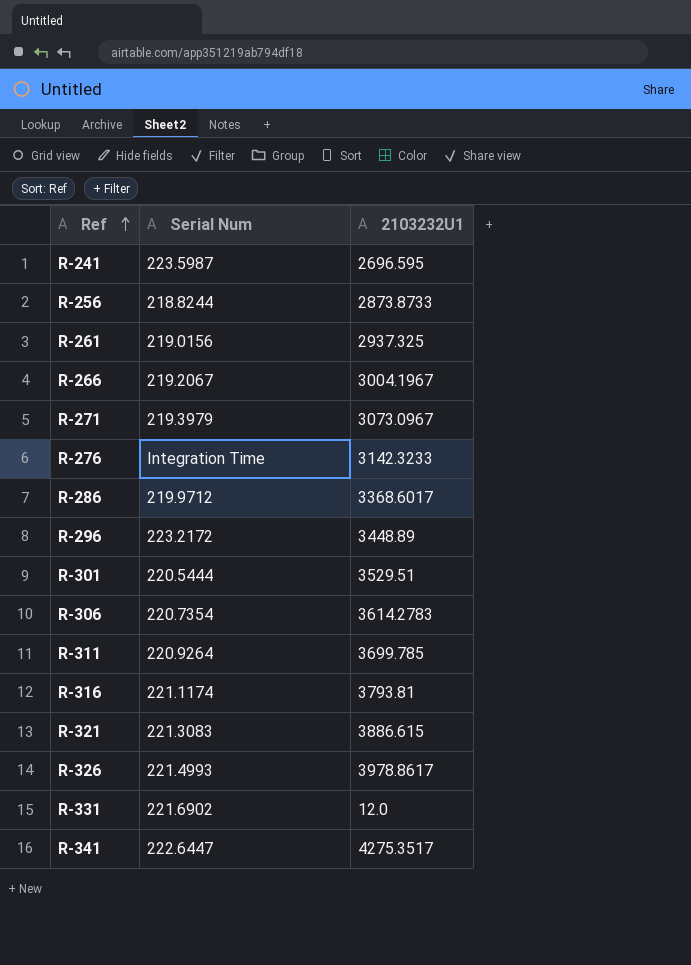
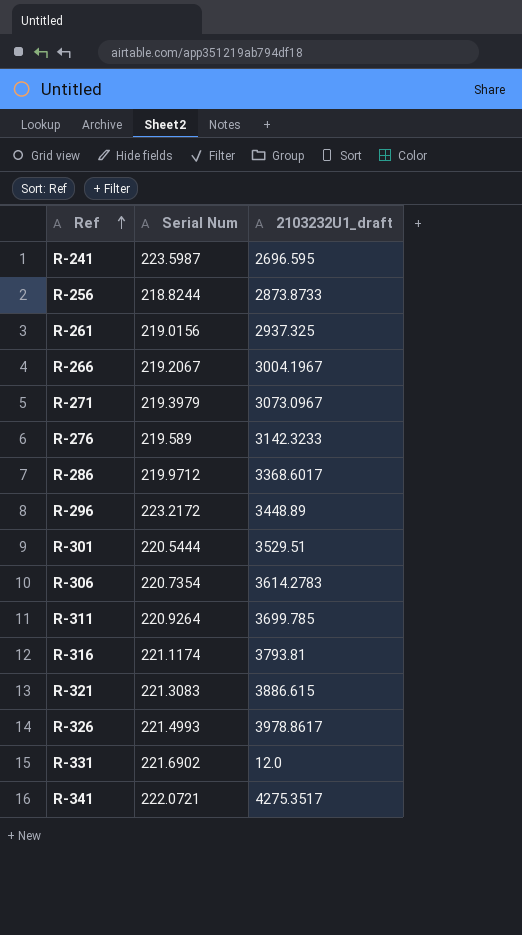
column name: 2103232U1 -> 2103232U1_draft
R-276 | Serial Num: Integration Time -> 219.589
R-341 | Serial Num: 222.6447 -> 222.0721

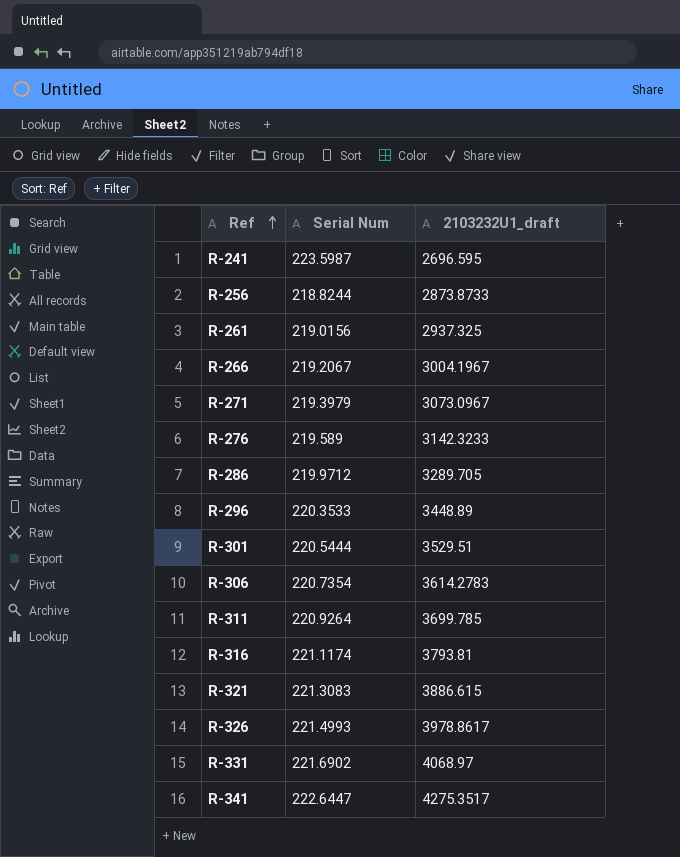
R-286 | 2103232U1_draft: 3368.6017 -> 3289.705
R-296 | Serial Num: 223.2172 -> 220.3533
R-331 | 2103232U1_draft: 12.0 -> 4068.97
R-341 | Serial Num: 222.0721 -> 222.6447

